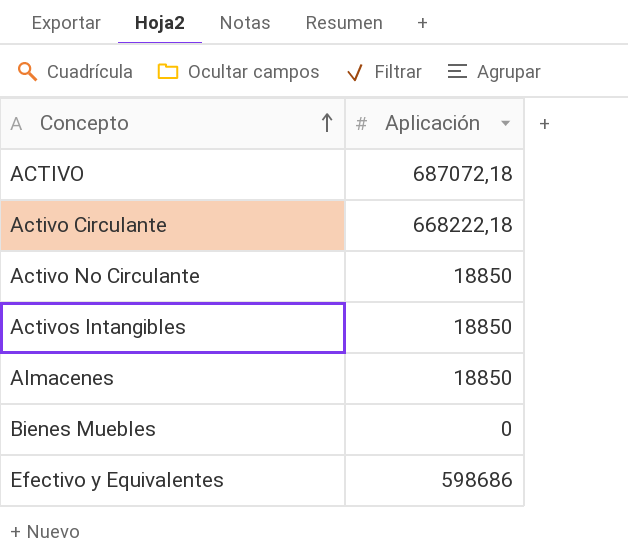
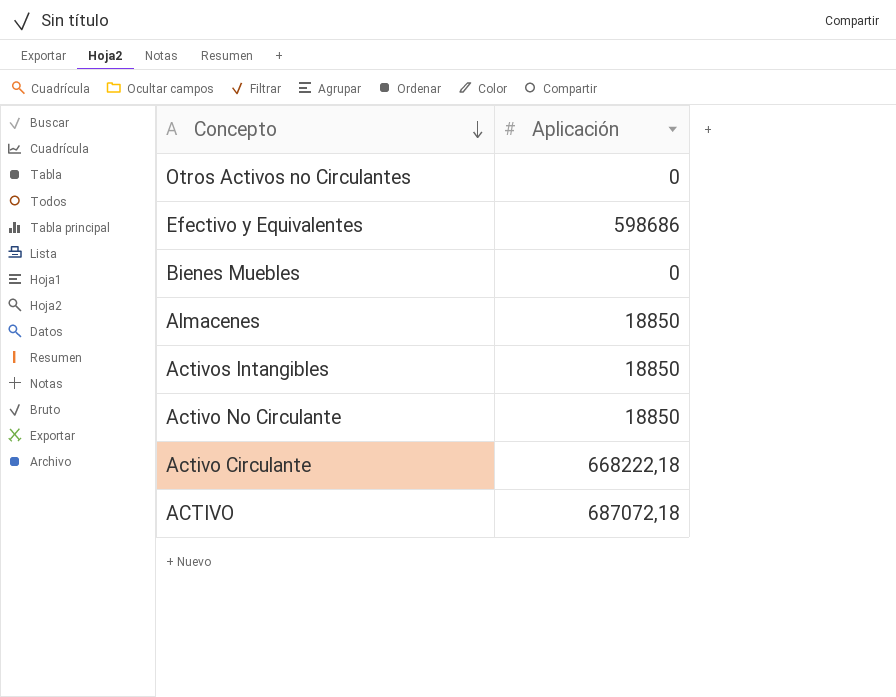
row order: Concepto ascending -> Concepto descending
row Otros Activos no Circulantes: none -> 0

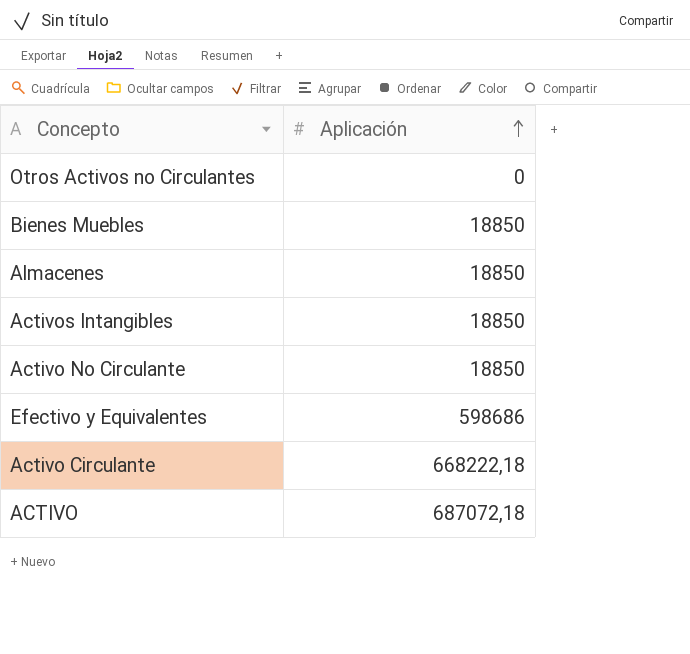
row order: Concepto descending -> Aplicación ascending
Bienes Muebles | Aplicación: 0 -> 18850

